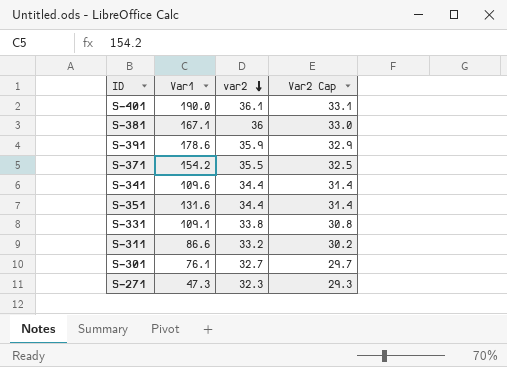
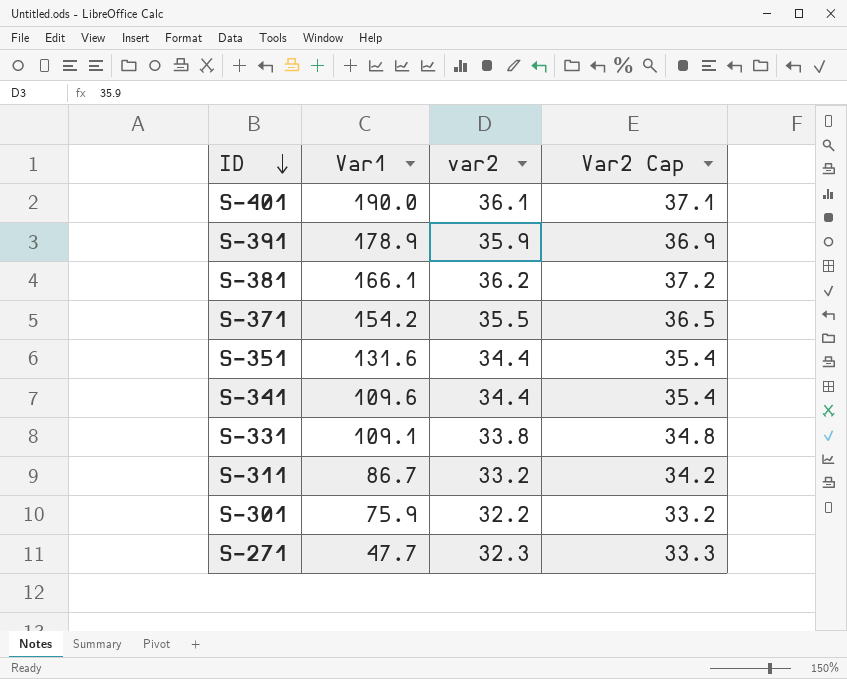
row order: var2 descending -> ID descending
column Var2 Cap | formula: [var2] - 3 -> [var2] + 1
S-391 | Var1: 178.6 -> 178.9
S-381 | Var1: 167.1 -> 166.1
S-381 | var2: 36 -> 36.2
S-311 | Var1: 86.6 -> 86.7
S-301 | Var1: 76.1 -> 75.9
S-301 | var2: 32.7 -> 32.2
S-271 | Var1: 47.3 -> 47.7

